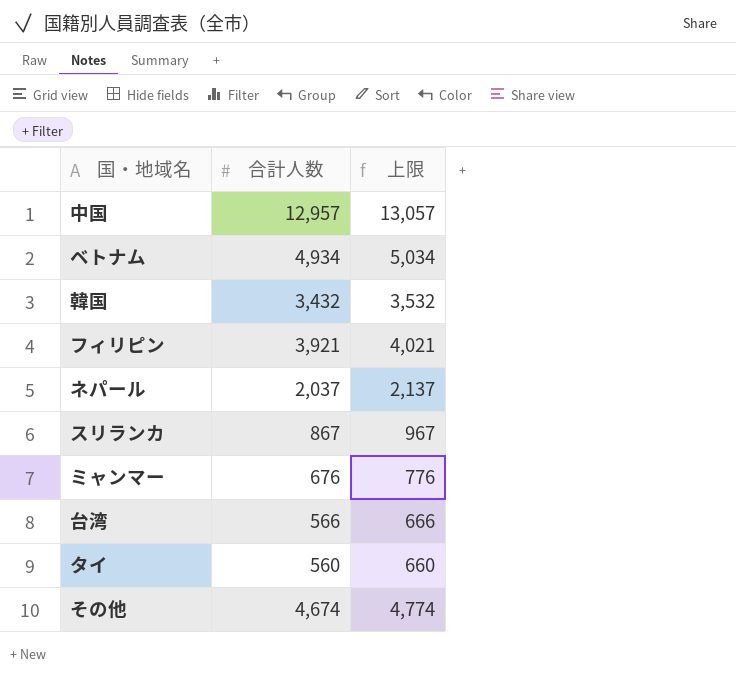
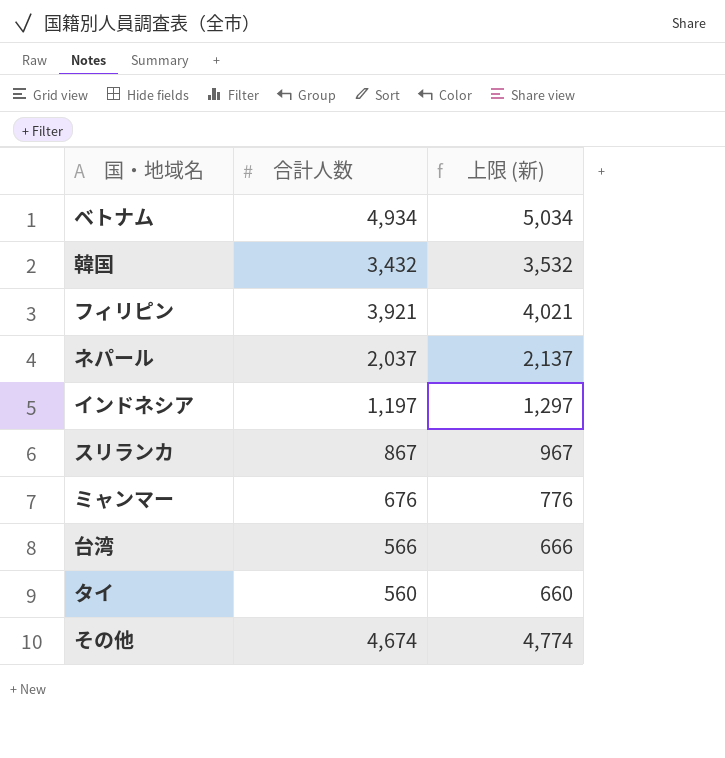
column name: 上限 -> 上限 (新)
row 中国: 12,957 | 13,057 -> none
row インドネシア: none -> 1,197 | 1,297

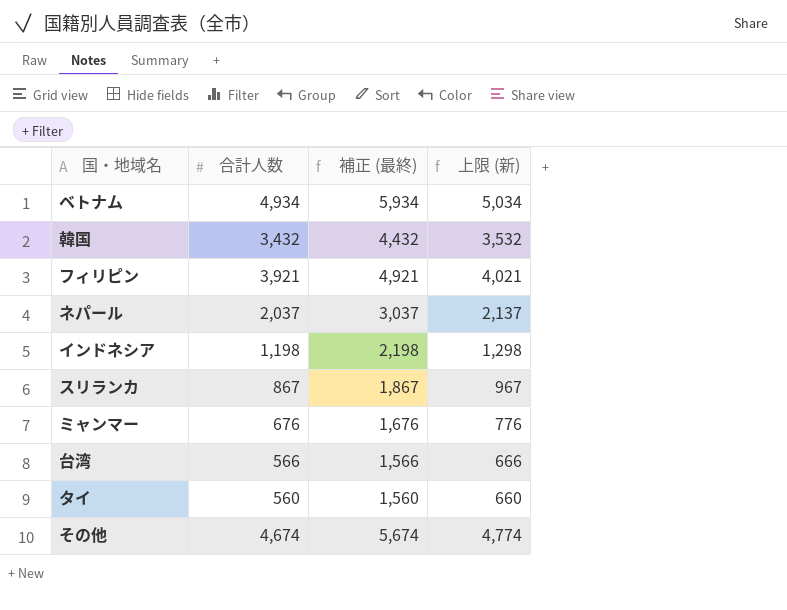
column 補正 (最終) | formula: none -> [合計人数] + 1000
インドネシア | 合計人数: 1,197 -> 1,198
インドネシア | 上限 (新): 1,297 -> 1,298

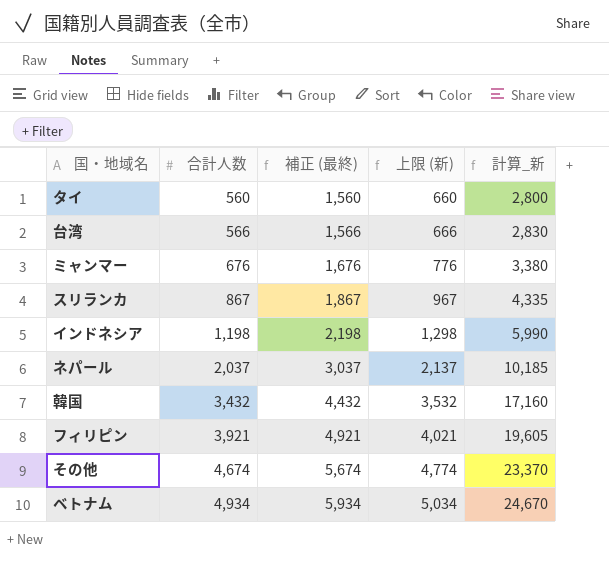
row order: none -> 合計人数 ascending
column 計算_新 | formula: none -> [合計人数] * 5

